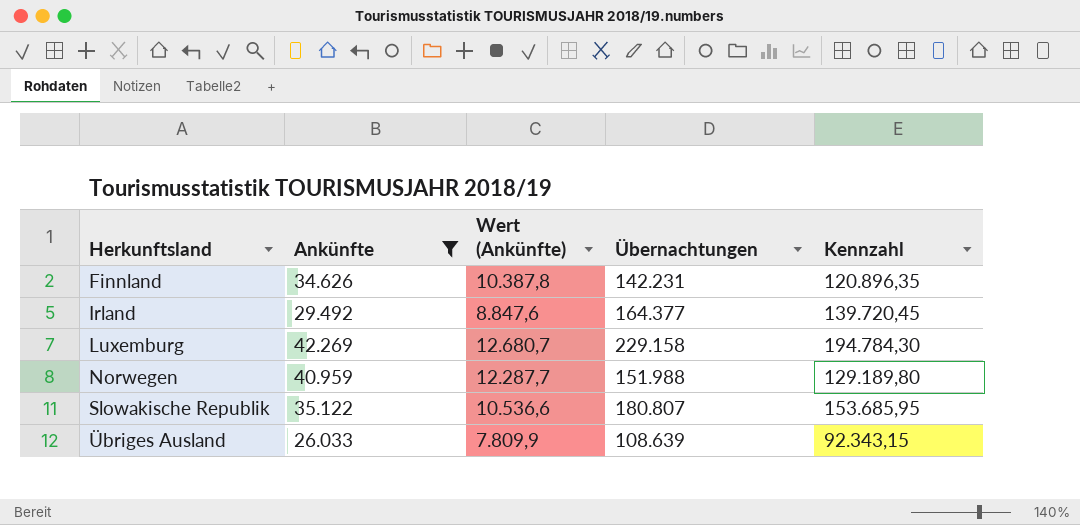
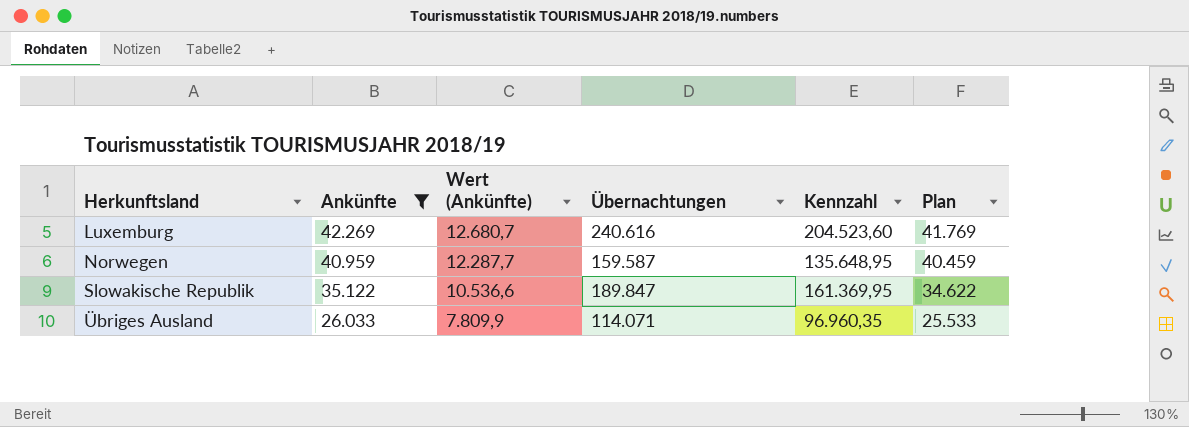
column Plan | formula: none -> [Ankünfte] - 500
row Finnland: 34.626 | 10.387,8 | 142.231 | 120.896,35 -> none
row Irland: 29.492 | 8.847,6 | 164.377 | 139.720,45 -> none
Luxemburg | Übernachtungen: 229.158 -> 240.616
Luxemburg | Kennzahl: 194.784,30 -> 204.523,60
Norwegen | Übernachtungen: 151.988 -> 159.587
Norwegen | Kennzahl: 129.189,80 -> 135.648,95
Slowakische Republik | Übernachtungen: 180.807 -> 189.847
Slowakische Republik | Kennzahl: 153.685,95 -> 161.369,95
Übriges Ausland | Übernachtungen: 108.639 -> 114.071
Übriges Ausland | Kennzahl: 92.343,15 -> 96.960,35

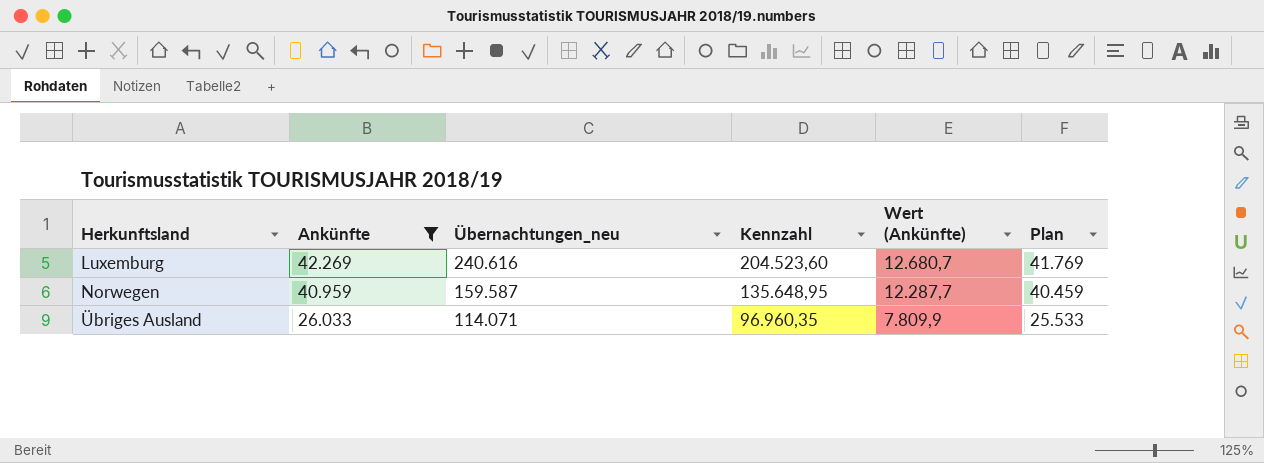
column name: Übernachtungen -> Übernachtungen_neu
column Wert (Ankünfte) | position: 3 -> 5
row Slowakische Republik: 35.122 | 10.536,6 | 189.847 | 161.369,95 | 34.622 -> none

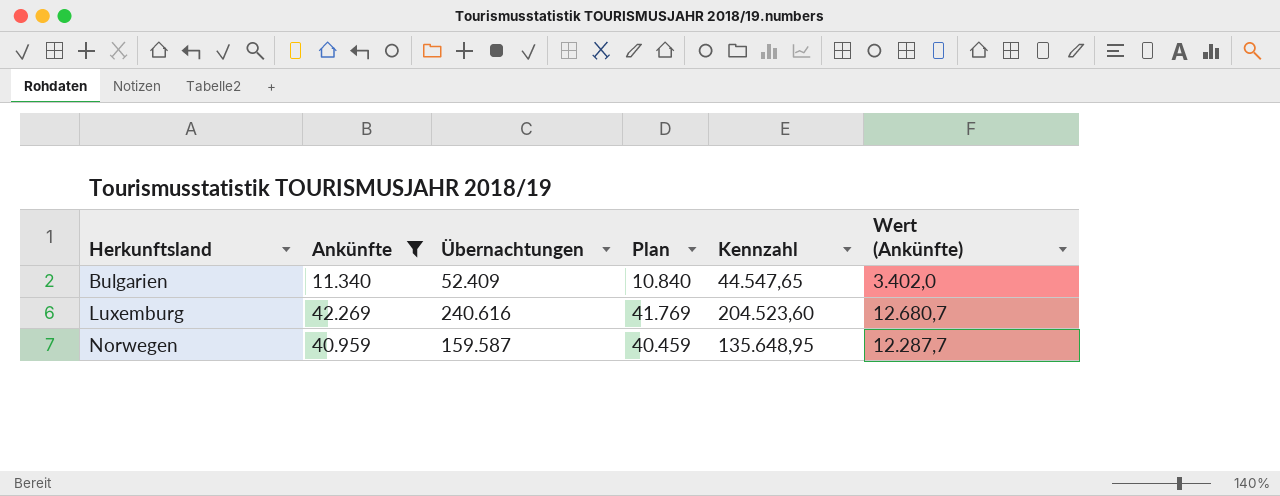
column name: Übernachtungen_neu -> Übernachtungen
column Plan | position: 6 -> 4
row Übriges Ausland: 26.033 | 114.071 | 96.960,35 | 7.809,9 | 25.533 -> none
row Bulgarien: none -> 11.340 | 52.409 | 10.840 | 44.547,65 | 3.402,0

